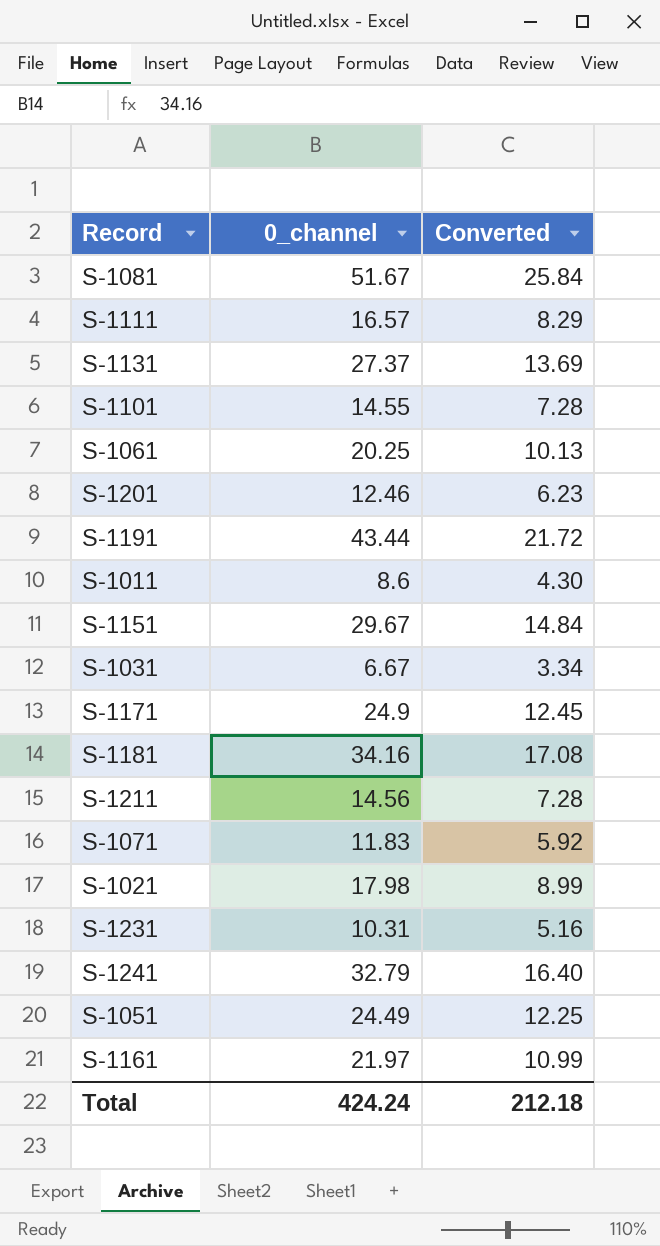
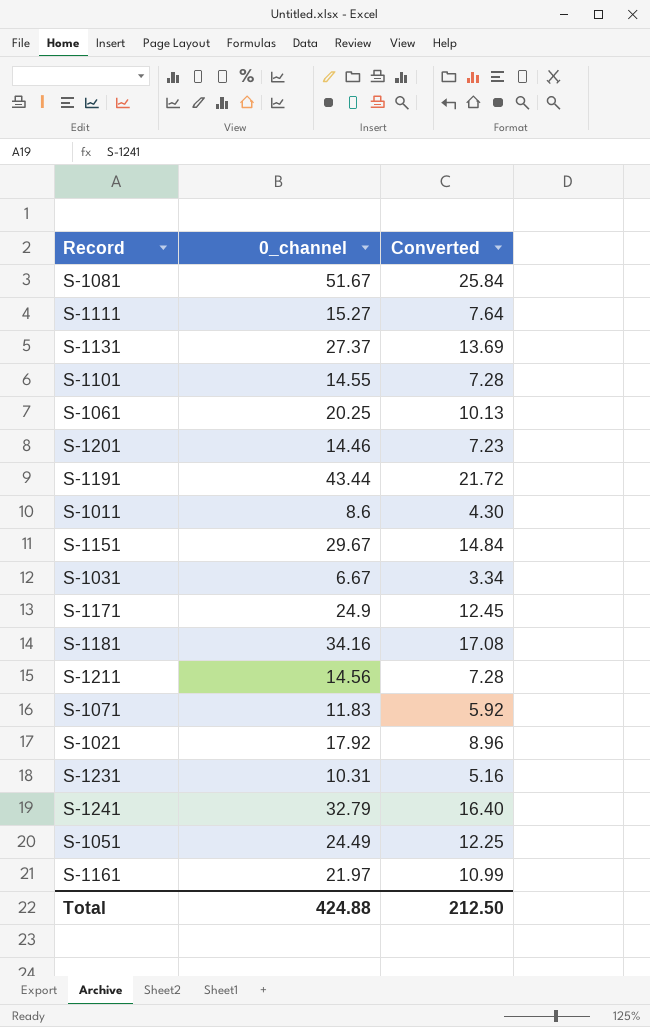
S-1111 | 0_channel: 16.57 -> 15.27
S-1111 | Converted: 8.29 -> 7.64
S-1201 | 0_channel: 12.46 -> 14.46
S-1201 | Converted: 6.23 -> 7.23
S-1021 | 0_channel: 17.98 -> 17.92
S-1021 | Converted: 8.99 -> 8.96
Total | 0_channel: 424.24 -> 424.88
Total | Converted: 212.18 -> 212.50

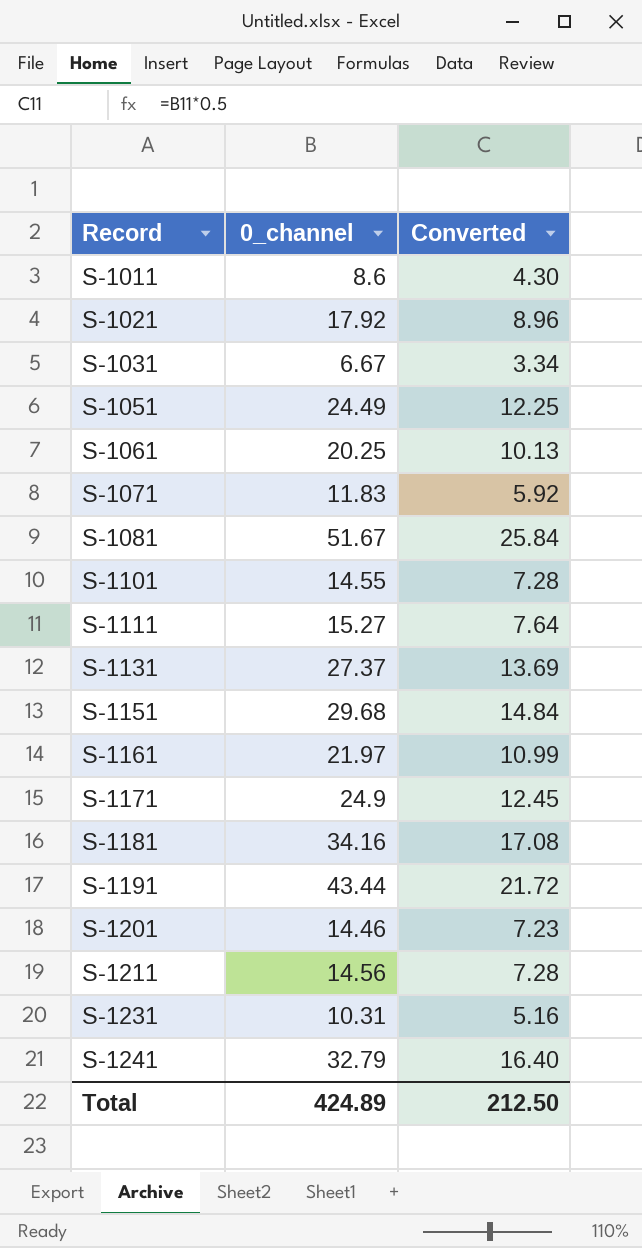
row order: none -> Record ascending
S-1151 | 0_channel: 29.67 -> 29.68
Total | 0_channel: 424.88 -> 424.89

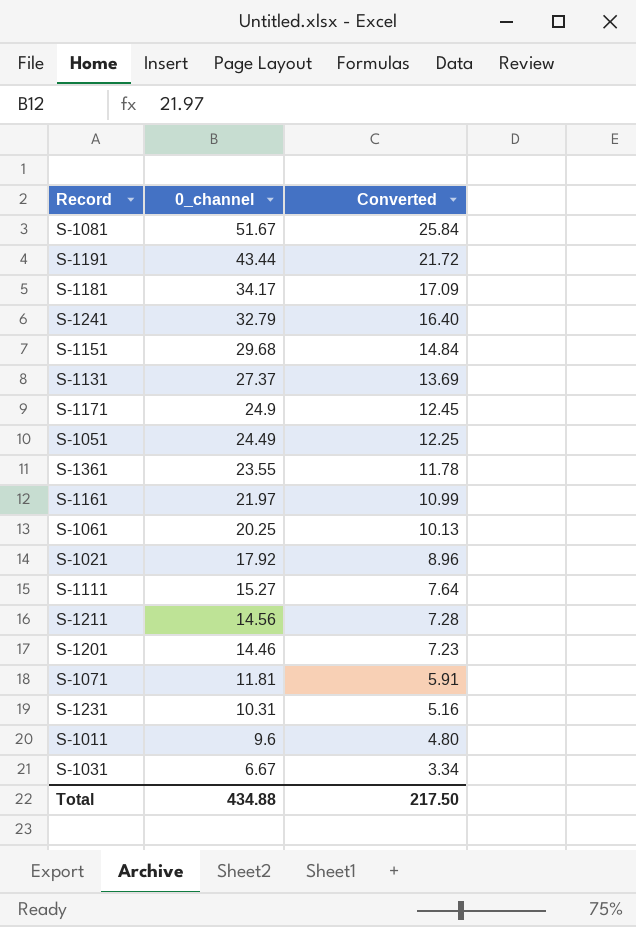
row order: Record ascending -> 0_channel descending
row S-1101: 14.55 | 7.28 -> none
S-1181 | 0_channel: 34.16 -> 34.17
S-1181 | Converted: 17.08 -> 17.09
row S-1361: none -> 23.55 | 11.78
S-1071 | 0_channel: 11.83 -> 11.81
S-1071 | Converted: 5.92 -> 5.91
S-1011 | 0_channel: 8.6 -> 9.6
S-1011 | Converted: 4.30 -> 4.80
Total | 0_channel: 424.89 -> 434.88
Total | Converted: 212.50 -> 217.50

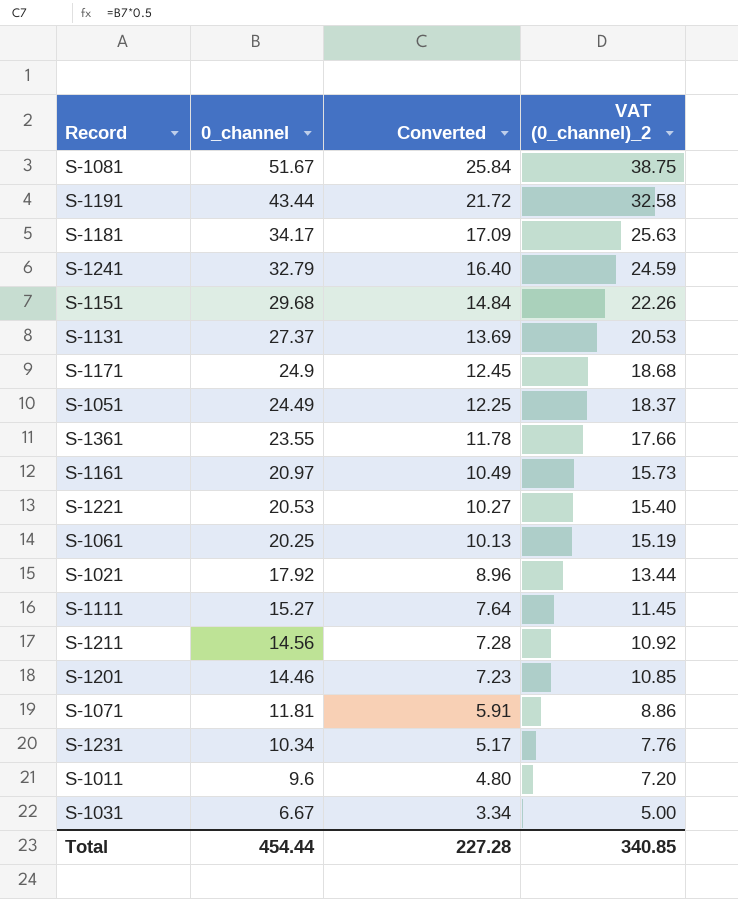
column VAT (0_channel)_2 | formula: none -> [0_channel] * 0.75
S-1161 | 0_channel: 21.97 -> 20.97
S-1161 | Converted: 10.99 -> 10.49
row S-1221: none -> 20.53 | 10.27 | 15.40
S-1231 | 0_channel: 10.31 -> 10.34
S-1231 | Converted: 5.16 -> 5.17
Total | 0_channel: 434.88 -> 454.44
Total | Converted: 217.50 -> 227.28

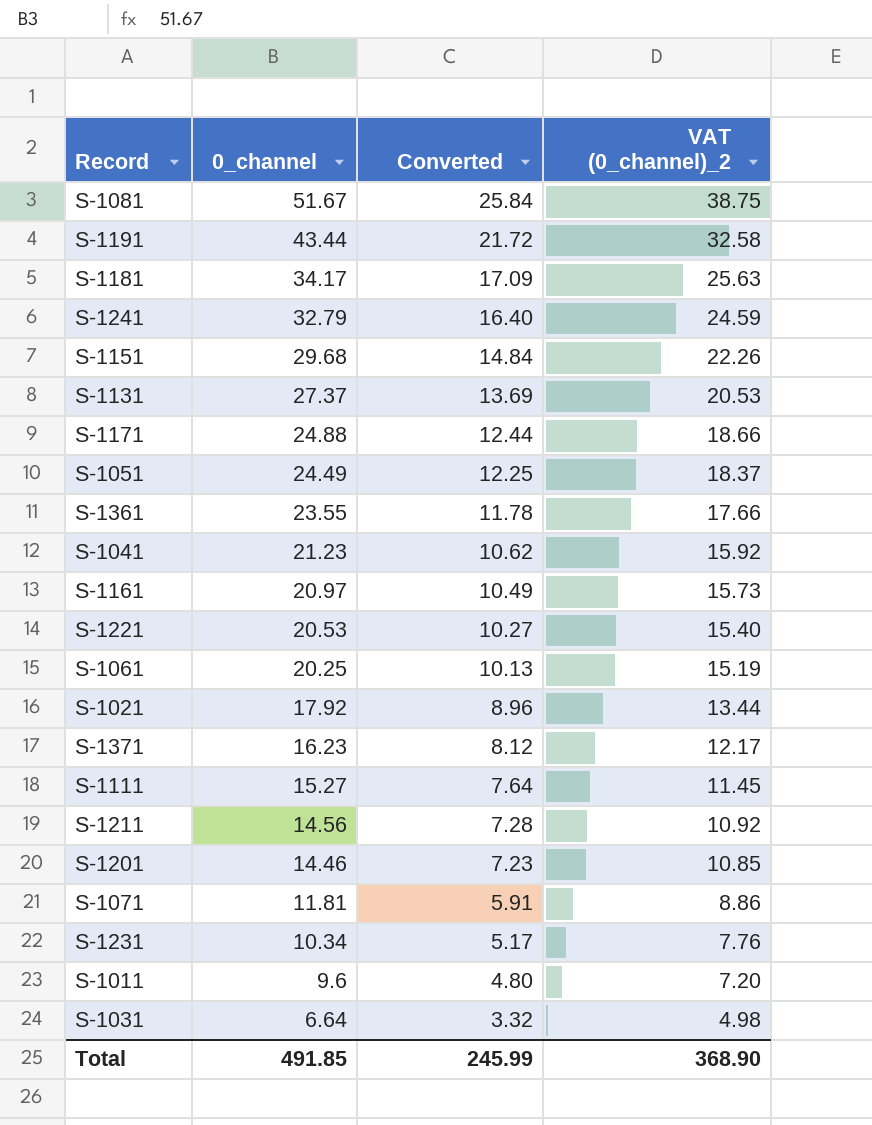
S-1171 | 0_channel: 24.9 -> 24.88
S-1171 | Converted: 12.45 -> 12.44
S-1171 | VAT (0_channel)_2: 18.68 -> 18.66
row S-1041: none -> 21.23 | 10.62 | 15.92
row S-1371: none -> 16.23 | 8.12 | 12.17
S-1031 | 0_channel: 6.67 -> 6.64
S-1031 | Converted: 3.34 -> 3.32
S-1031 | VAT (0_channel)_2: 5.00 -> 4.98
Total | 0_channel: 454.44 -> 491.85
Total | Converted: 227.28 -> 245.99
Total | VAT (0_channel)_2: 340.85 -> 368.90

